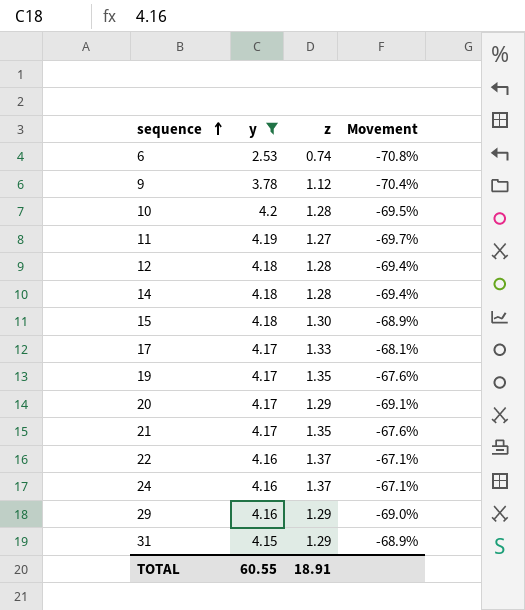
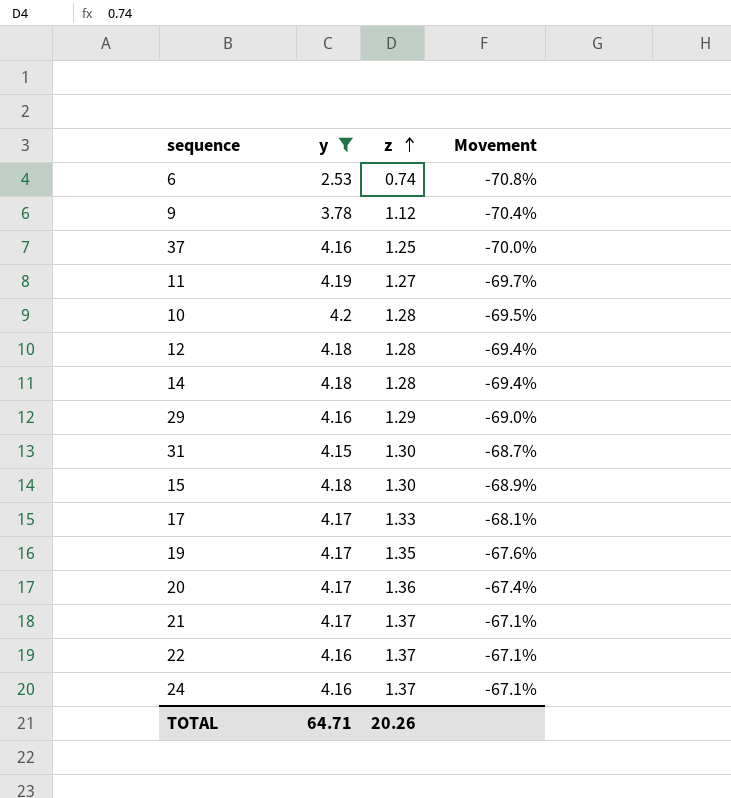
row order: sequence ascending -> z ascending
row 37: none -> 4.16 | 1.25 | -70.0%
31 | z: 1.29 -> 1.30
31 | Movement: -68.9% -> -68.7%
20 | z: 1.29 -> 1.36
20 | Movement: -69.1% -> -67.4%
21 | z: 1.35 -> 1.37
21 | Movement: -67.6% -> -67.1%
TOTAL | y: 60.55 -> 64.71
TOTAL | z: 18.91 -> 20.26

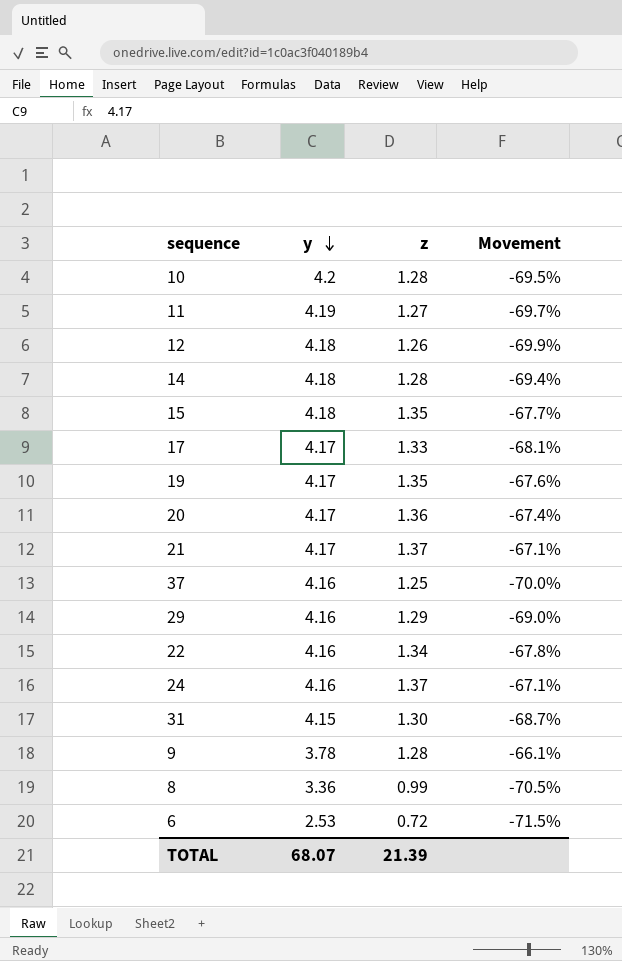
filter: y != 3.36 -> none
row order: z ascending -> y descending
12 | z: 1.28 -> 1.26
12 | Movement: -69.4% -> -69.9%
15 | z: 1.30 -> 1.35
15 | Movement: -68.9% -> -67.7%
22 | z: 1.37 -> 1.34
22 | Movement: -67.1% -> -67.8%
9 | z: 1.12 -> 1.28
9 | Movement: -70.4% -> -66.1%
6 | z: 0.74 -> 0.72
6 | Movement: -70.8% -> -71.5%
TOTAL | y: 64.71 -> 68.07
TOTAL | z: 20.26 -> 21.39

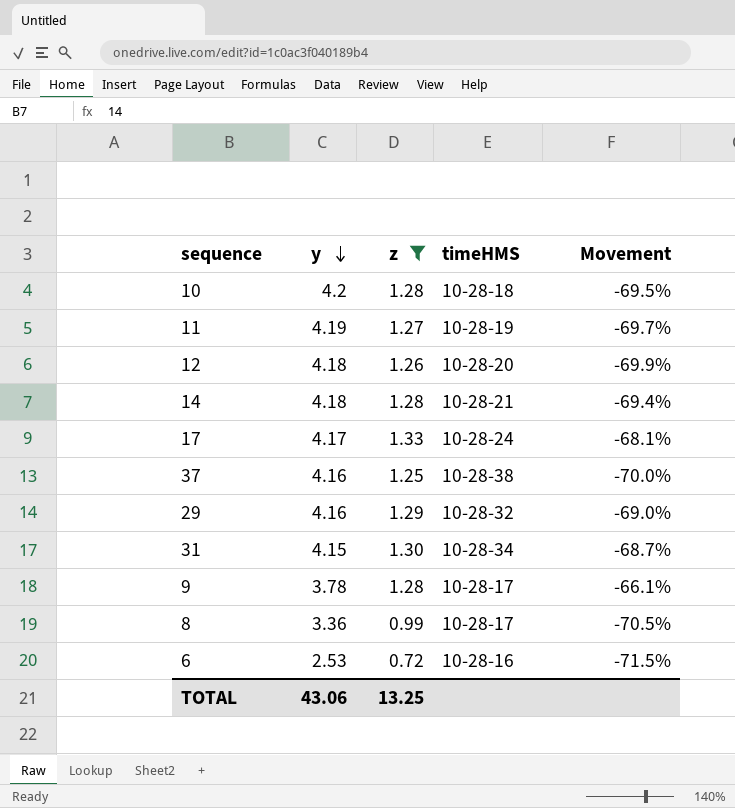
filter: none -> z <= 1.33
column timeHMS | position: none -> 4
TOTAL | y: 68.07 -> 43.06
TOTAL | z: 21.39 -> 13.25

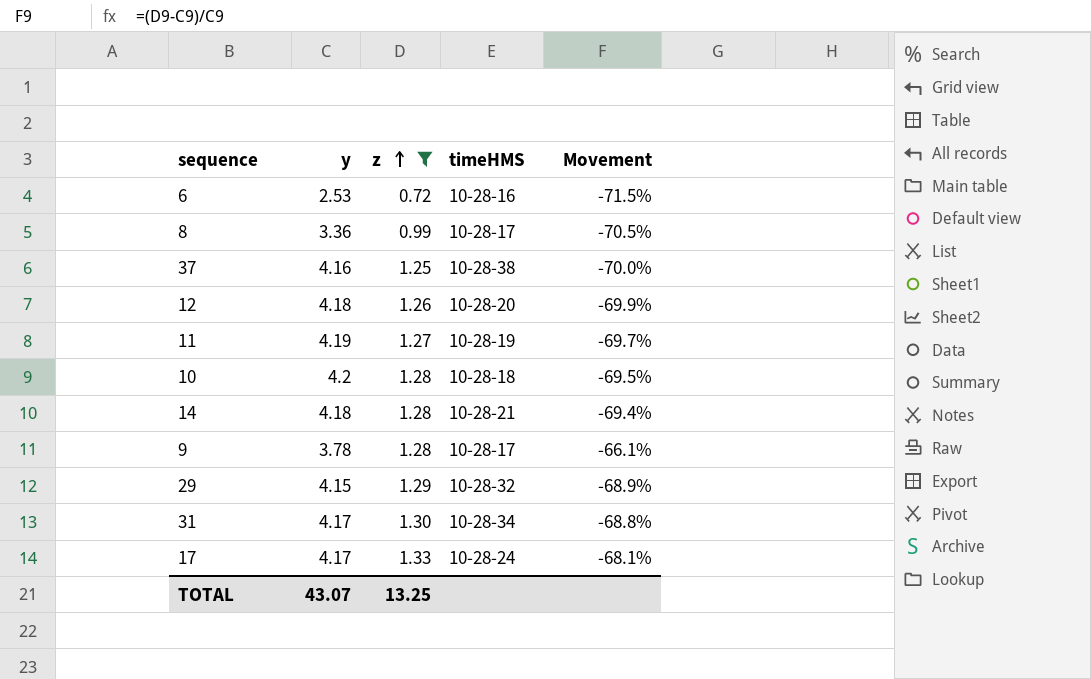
row order: y descending -> z ascending
29 | y: 4.16 -> 4.15
29 | Movement: -69.0% -> -68.9%
31 | y: 4.15 -> 4.17
31 | Movement: -68.7% -> -68.8%
TOTAL | y: 43.06 -> 43.07

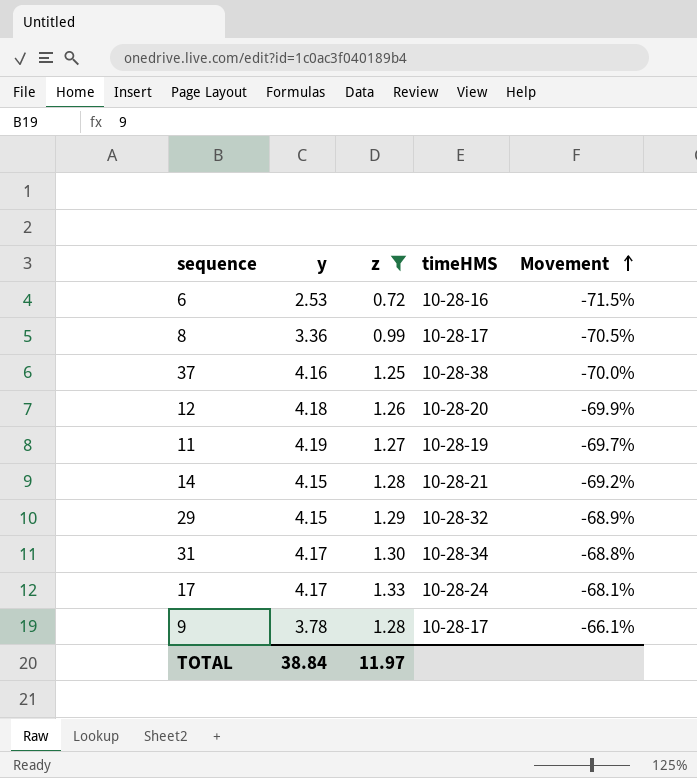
row order: z ascending -> Movement ascending
row 10: 4.2 | 1.28 | 10-28-18 | -69.5% -> none
14 | y: 4.18 -> 4.15
14 | Movement: -69.4% -> -69.2%
TOTAL | y: 43.07 -> 38.84
TOTAL | z: 13.25 -> 11.97

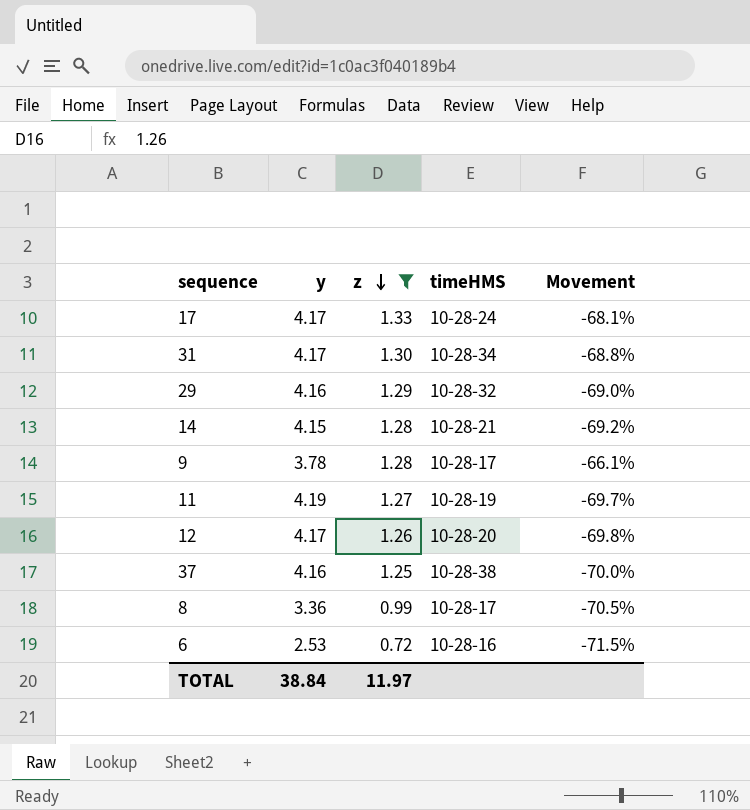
row order: Movement ascending -> z descending
29 | y: 4.15 -> 4.16
29 | Movement: -68.9% -> -69.0%
12 | y: 4.18 -> 4.17
12 | Movement: -69.9% -> -69.8%

